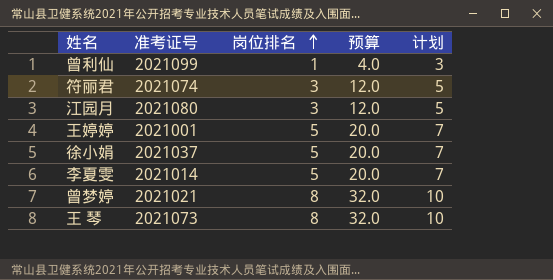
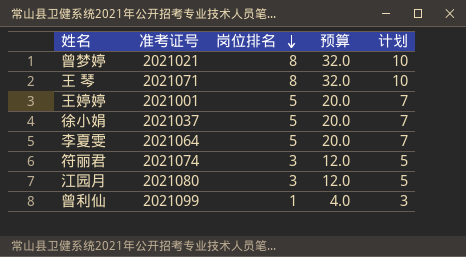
row order: 岗位排名 ascending -> 岗位排名 descending
王 琴 | 准考证号: 2021073 -> 2021071
李夏雯 | 准考证号: 2021014 -> 2021064

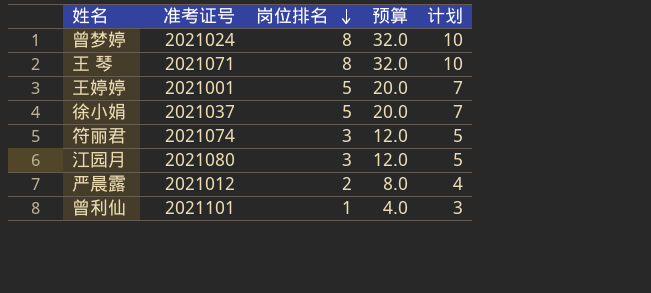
row 李夏雯: 2021064 | 5 | 20.0 | 7 -> none
曾梦婷 | 准考证号: 2021021 -> 2021024
row 严晨露: none -> 2021012 | 2 | 8.0 | 4
曾利仙 | 准考证号: 2021099 -> 2021101

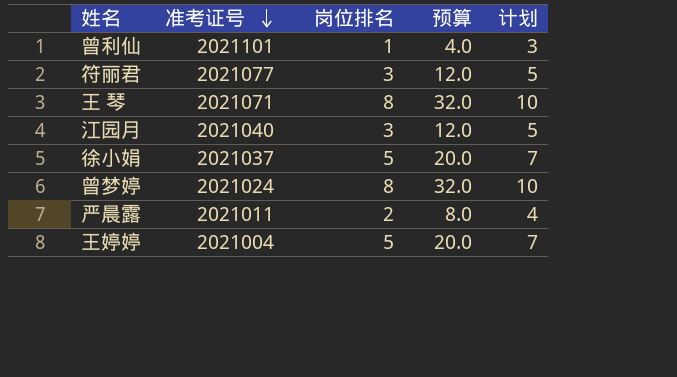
row order: 岗位排名 descending -> 准考证号 descending
符丽君 | 准考证号: 2021074 -> 2021077
江园月 | 准考证号: 2021080 -> 2021040
严晨露 | 准考证号: 2021012 -> 2021011
王婷婷 | 准考证号: 2021001 -> 2021004

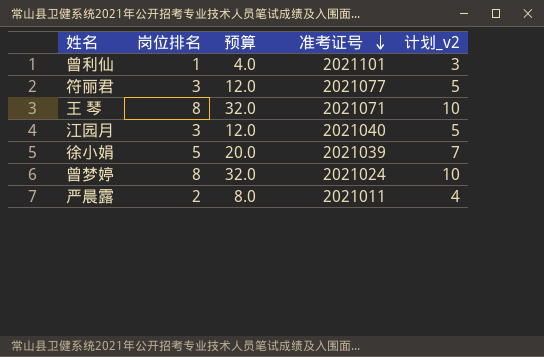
column 准考证号 | position: 2 -> 4
column name: 计划 -> 计划_v2
row 王婷婷: 2021004 | 5 | 20.0 | 7 -> none
徐小娟 | 准考证号: 2021037 -> 2021039

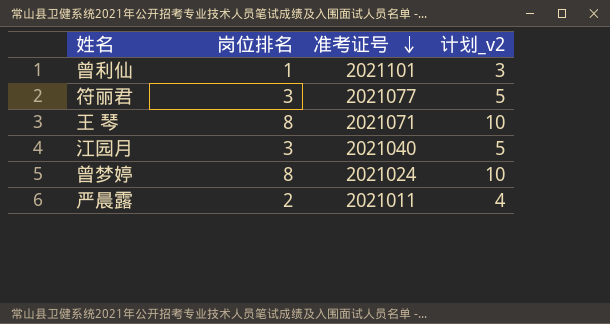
column 预算 | formula: [岗位排名] * 4 -> none
row 徐小娟: 5 | 20.0 | 2021039 | 7 -> none

